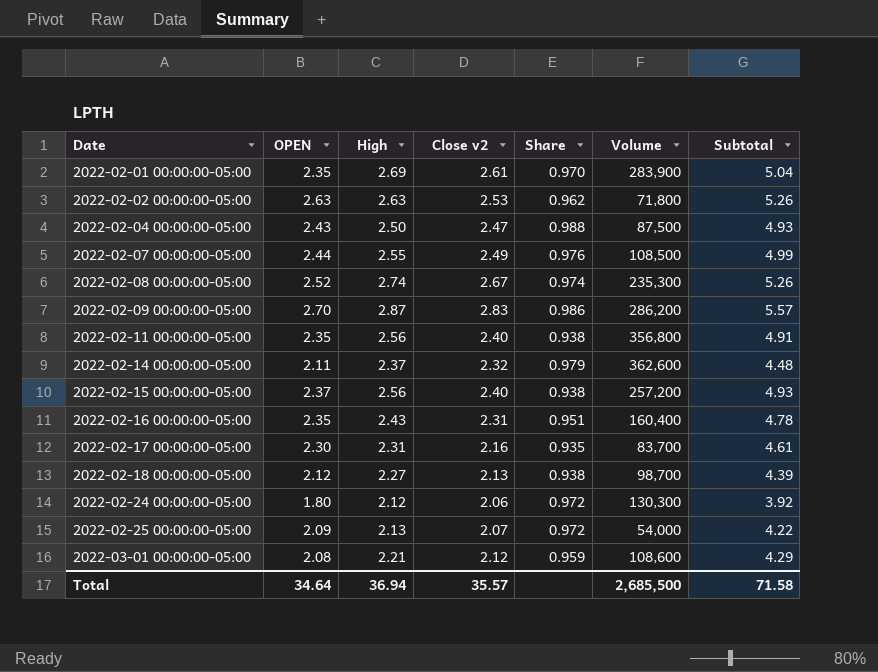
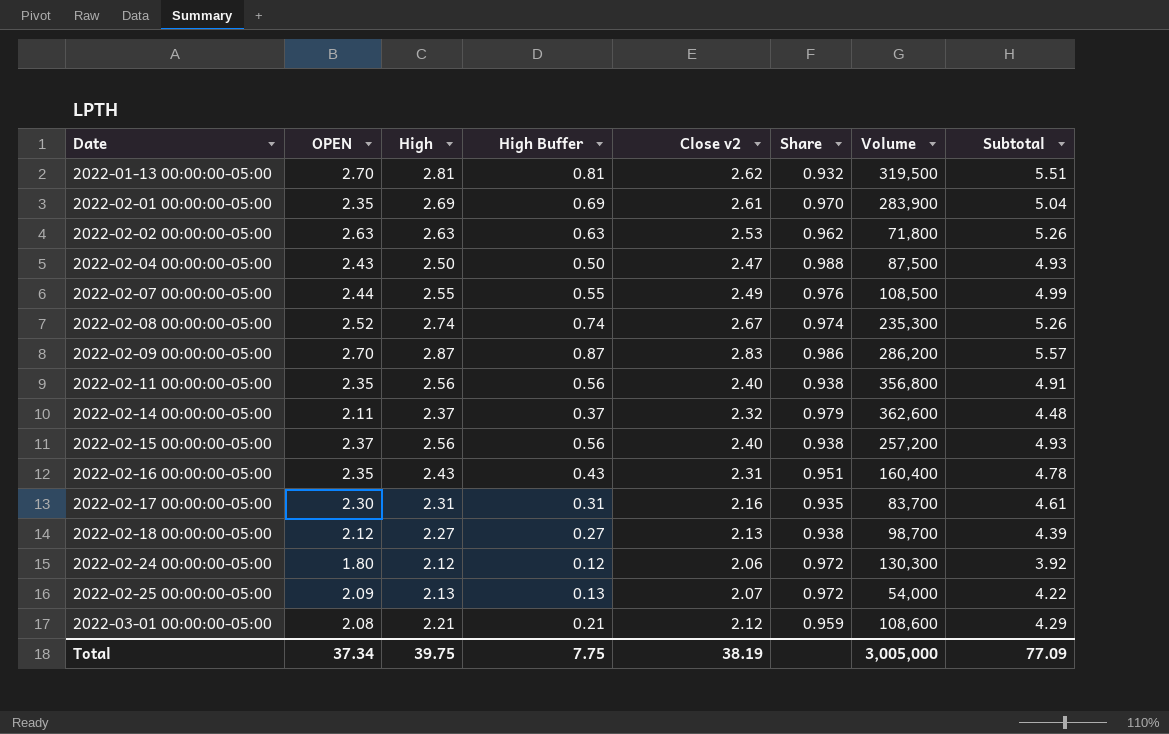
column High Buffer | formula: none -> [High] - 2
row 2022-01-13 00:00:00-05:00: none -> 2.70 | 2.81 | 0.81 | 2.62 | 0.932 | 319,500 | 5.51
Total | OPEN: 34.64 -> 37.34
Total | High: 36.94 -> 39.75
Total | Close v2: 35.57 -> 38.19
Total | Volume: 2,685,500 -> 3,005,000
Total | Subtotal: 71.58 -> 77.09

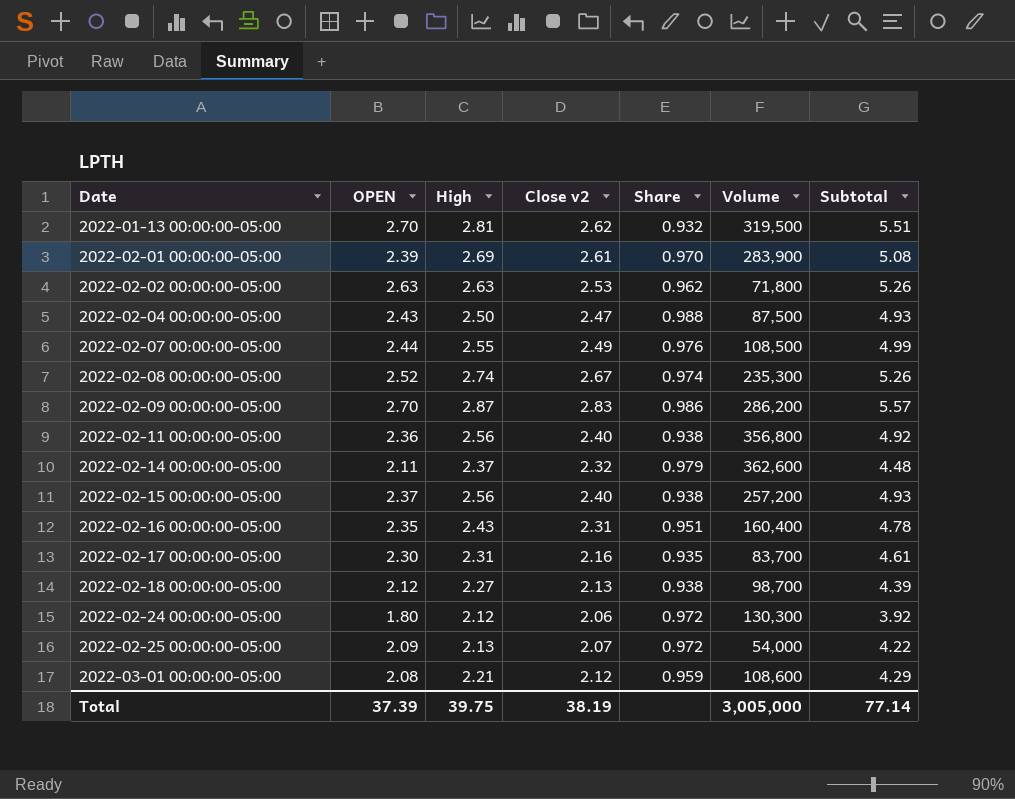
column High Buffer | formula: [High] - 2 -> none
2022-02-01 00:00:00-05:00 | OPEN: 2.35 -> 2.39
2022-02-01 00:00:00-05:00 | Subtotal: 5.04 -> 5.08
2022-02-11 00:00:00-05:00 | OPEN: 2.35 -> 2.36
2022-02-11 00:00:00-05:00 | Subtotal: 4.91 -> 4.92
Total | OPEN: 37.34 -> 37.39
Total | Subtotal: 77.09 -> 77.14

